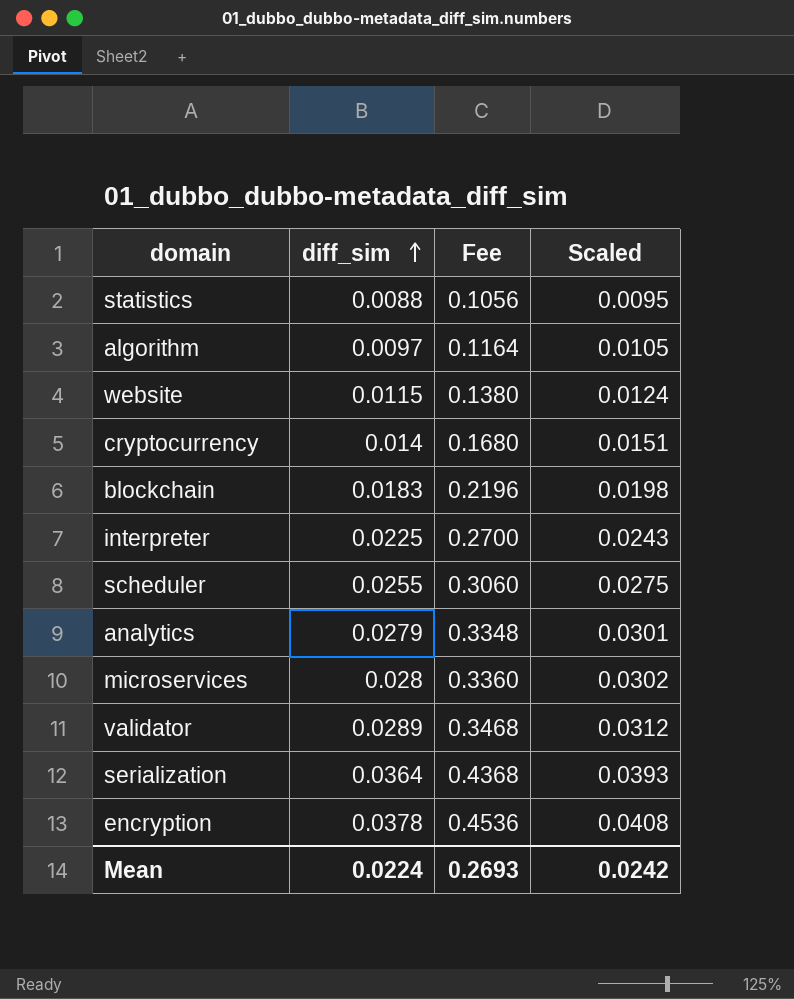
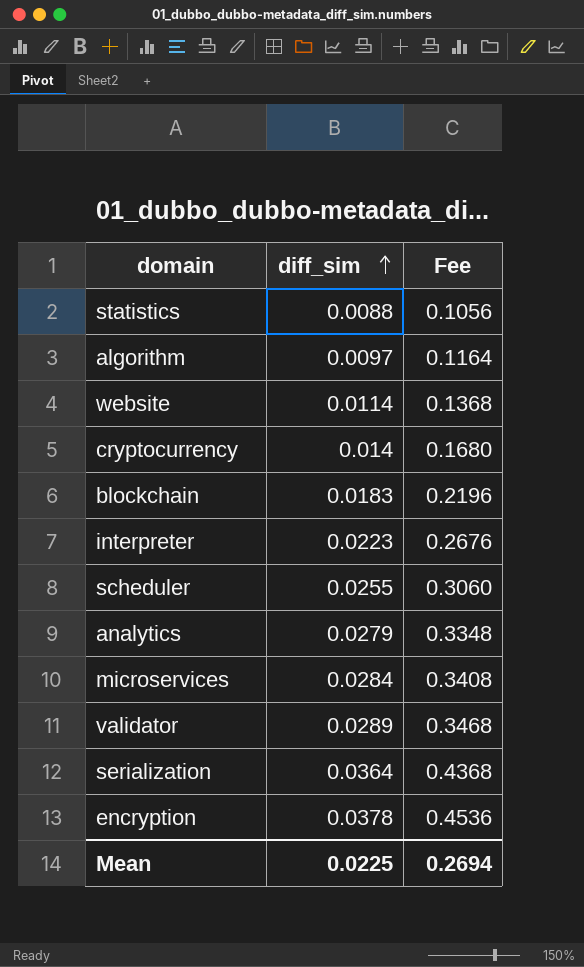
column Scaled | formula: [diff_sim] * 1.08 -> none
website | diff_sim: 0.0115 -> 0.0114
website | Fee: 0.1380 -> 0.1368
interpreter | diff_sim: 0.0225 -> 0.0223
interpreter | Fee: 0.2700 -> 0.2676
microservices | diff_sim: 0.028 -> 0.0284
microservices | Fee: 0.3360 -> 0.3408
Mean | diff_sim: 0.0224 -> 0.0225
Mean | Fee: 0.2693 -> 0.2694

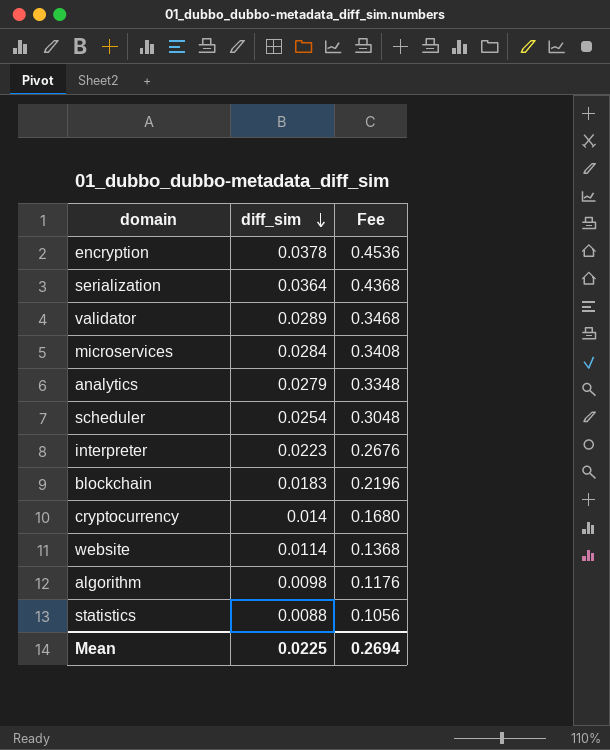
row order: diff_sim ascending -> diff_sim descending
scheduler | diff_sim: 0.0255 -> 0.0254
scheduler | Fee: 0.3060 -> 0.3048
algorithm | diff_sim: 0.0097 -> 0.0098
algorithm | Fee: 0.1164 -> 0.1176

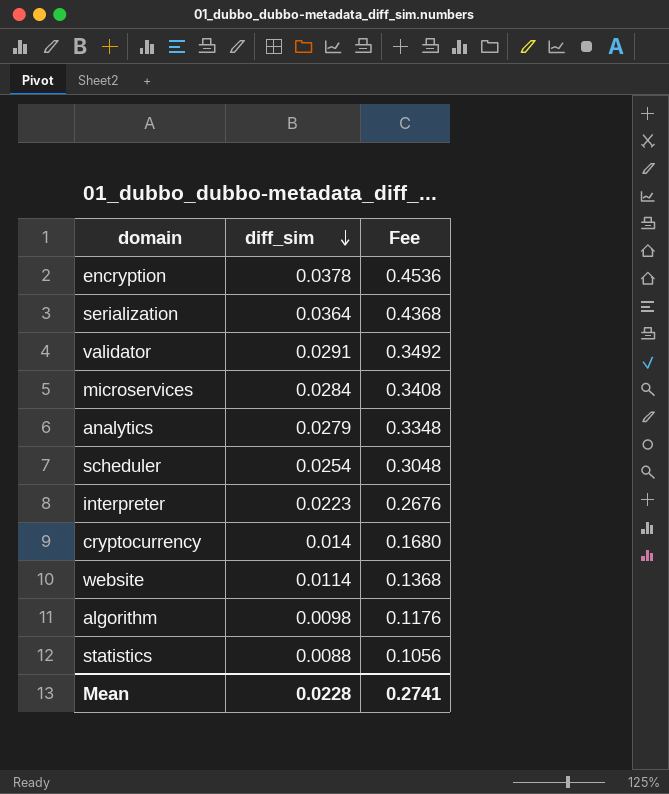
row blockchain: 0.0183 | 0.2196 -> none
validator | diff_sim: 0.0289 -> 0.0291
validator | Fee: 0.3468 -> 0.3492
Mean | diff_sim: 0.0225 -> 0.0228
Mean | Fee: 0.2694 -> 0.2741

